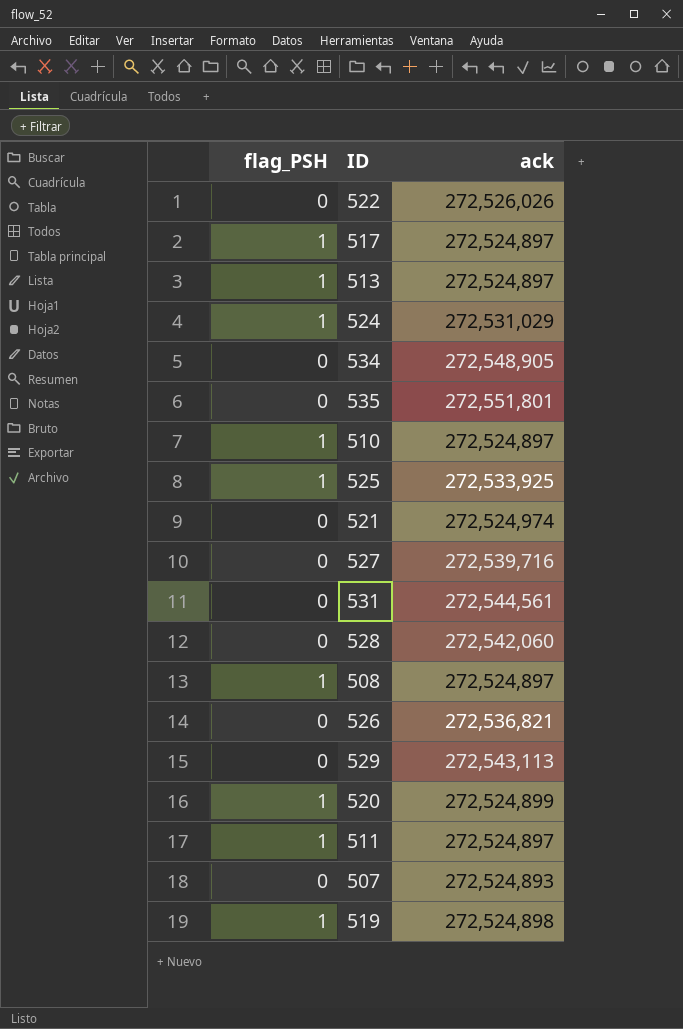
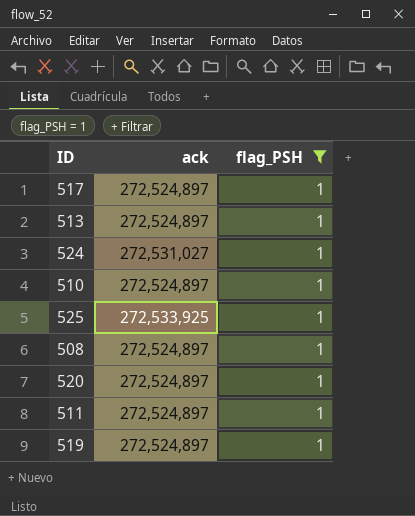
filter: none -> flag_PSH = 1
column flag_PSH | position: 1 -> 3
524 | ack: 272,531,029 -> 272,531,027
520 | ack: 272,524,899 -> 272,524,897
519 | ack: 272,524,898 -> 272,524,897

